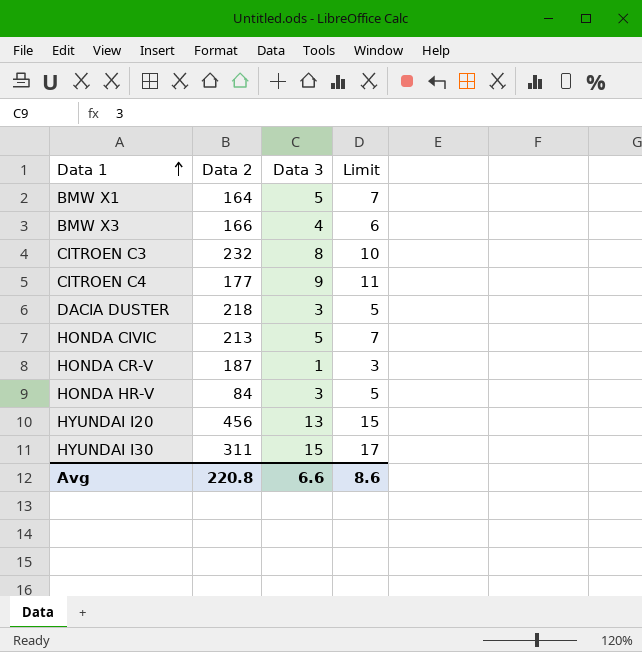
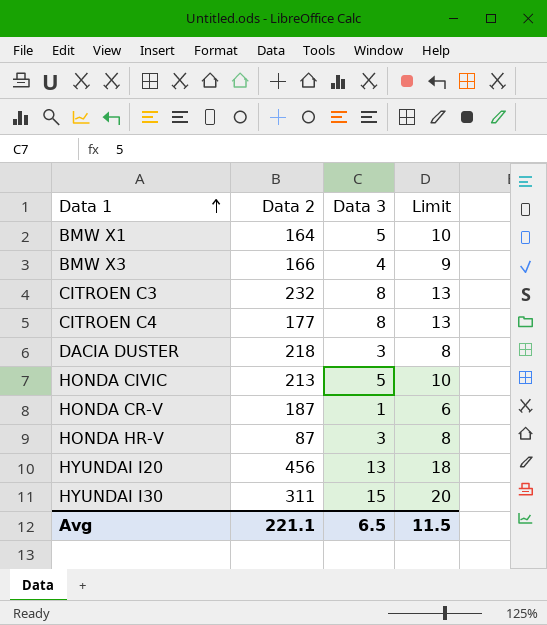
column Limit | formula: [Data 3] + 2 -> [Data 3] + 5
CITROEN C4 | Data 3: 9 -> 8
HONDA HR-V | Data 2: 84 -> 87
Avg | Data 2: 220.8 -> 221.1
Avg | Data 3: 6.6 -> 6.5
Avg | Limit: 8.6 -> 11.5

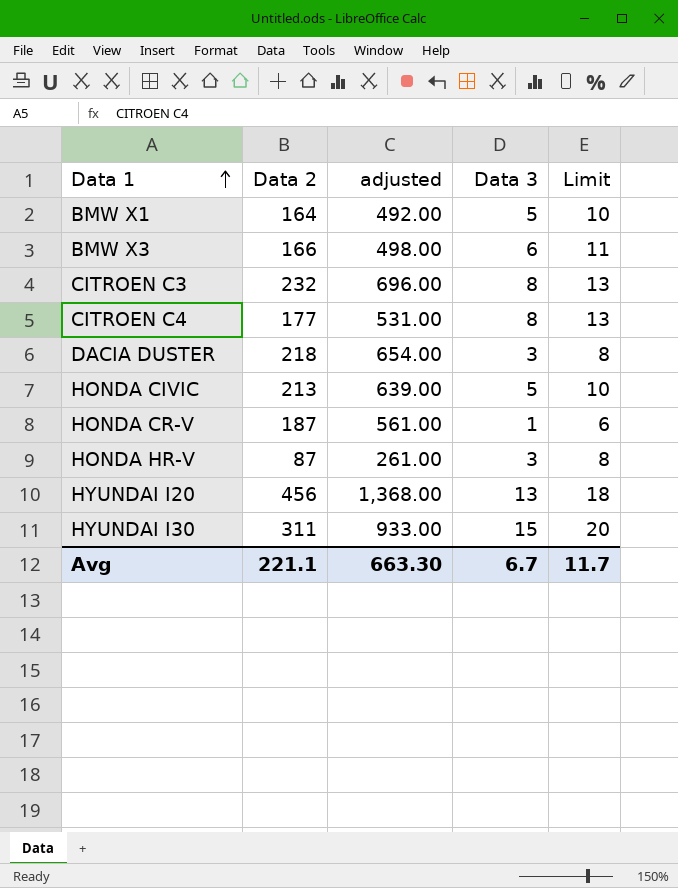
column adjusted | formula: none -> [Data 2] * 3
BMW X3 | Data 3: 4 -> 6
BMW X3 | Limit: 9 -> 11
Avg | Data 3: 6.5 -> 6.7
Avg | Limit: 11.5 -> 11.7

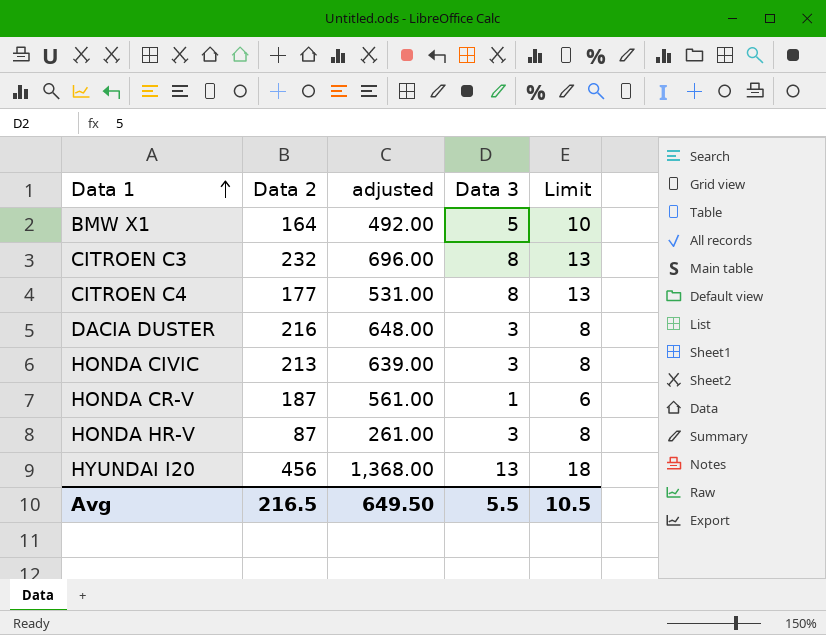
row BMW X3: 166 | 498.00 | 6 | 11 -> none
row HYUNDAI I30: 311 | 933.00 | 15 | 20 -> none
DACIA DUSTER | Data 2: 218 -> 216
DACIA DUSTER | adjusted: 654.00 -> 648.00
HONDA CIVIC | Data 3: 5 -> 3
HONDA CIVIC | Limit: 10 -> 8
Avg | Data 2: 221.1 -> 216.5
Avg | adjusted: 663.30 -> 649.50
Avg | Data 3: 6.7 -> 5.5
Avg | Limit: 11.7 -> 10.5

